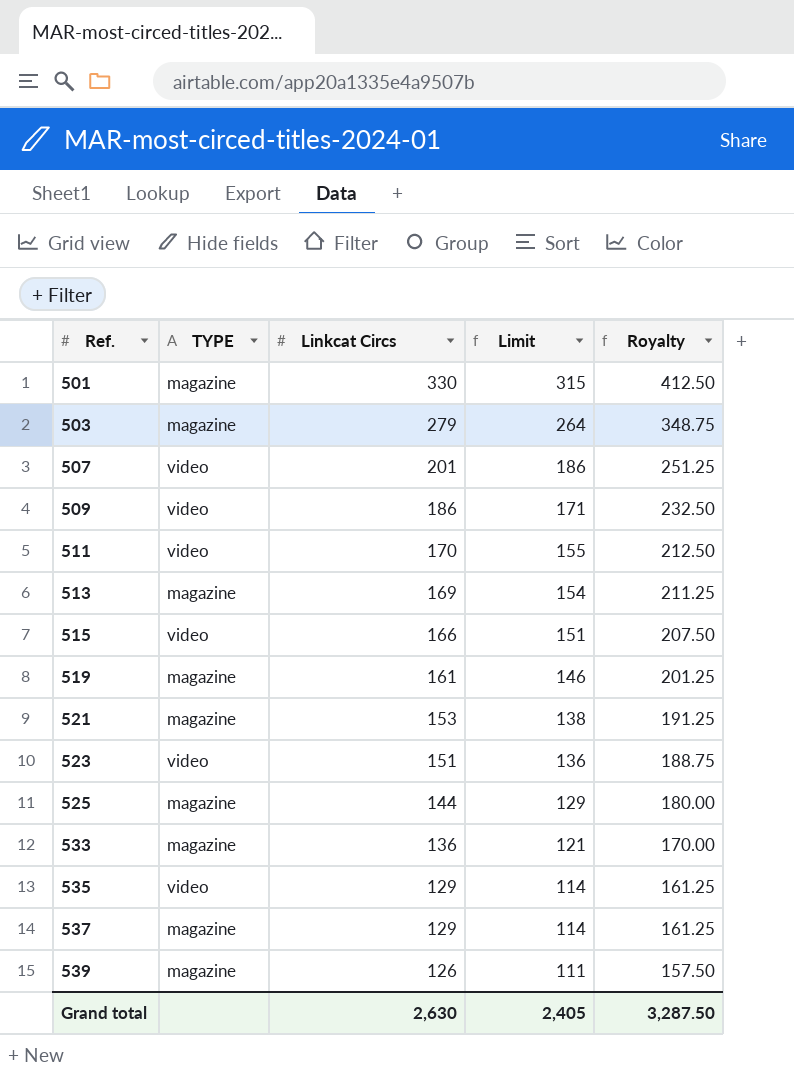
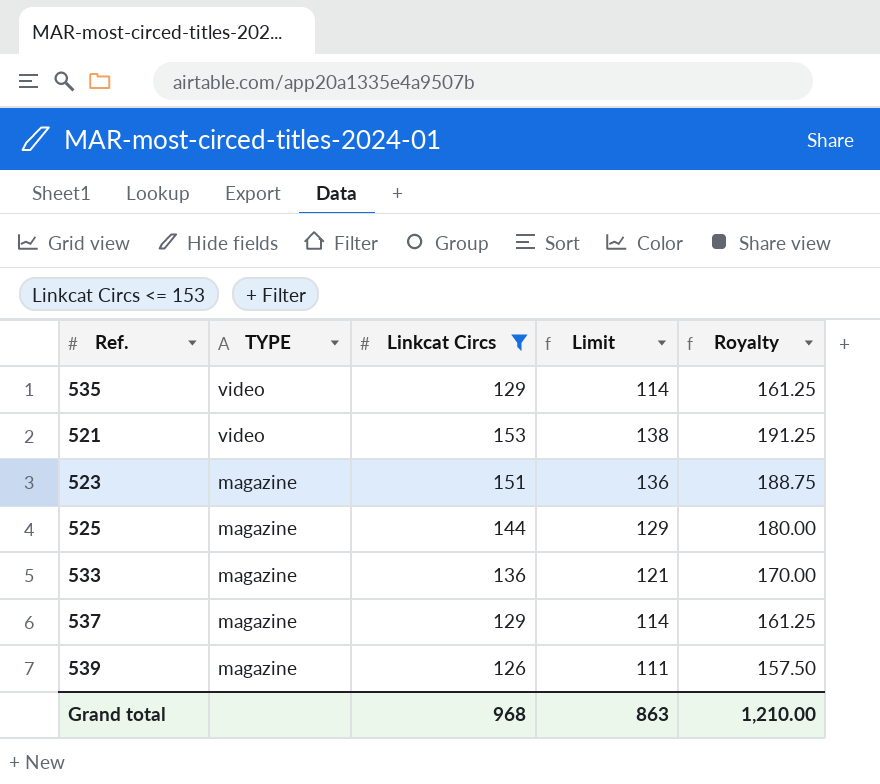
filter: none -> Linkcat Circs <= 153
row order: Ref. ascending -> TYPE descending
521 | TYPE: magazine -> video
523 | TYPE: video -> magazine
Grand total | Linkcat Circs: 2,630 -> 968
Grand total | Limit: 2,405 -> 863
Grand total | Royalty: 3,287.50 -> 1,210.00

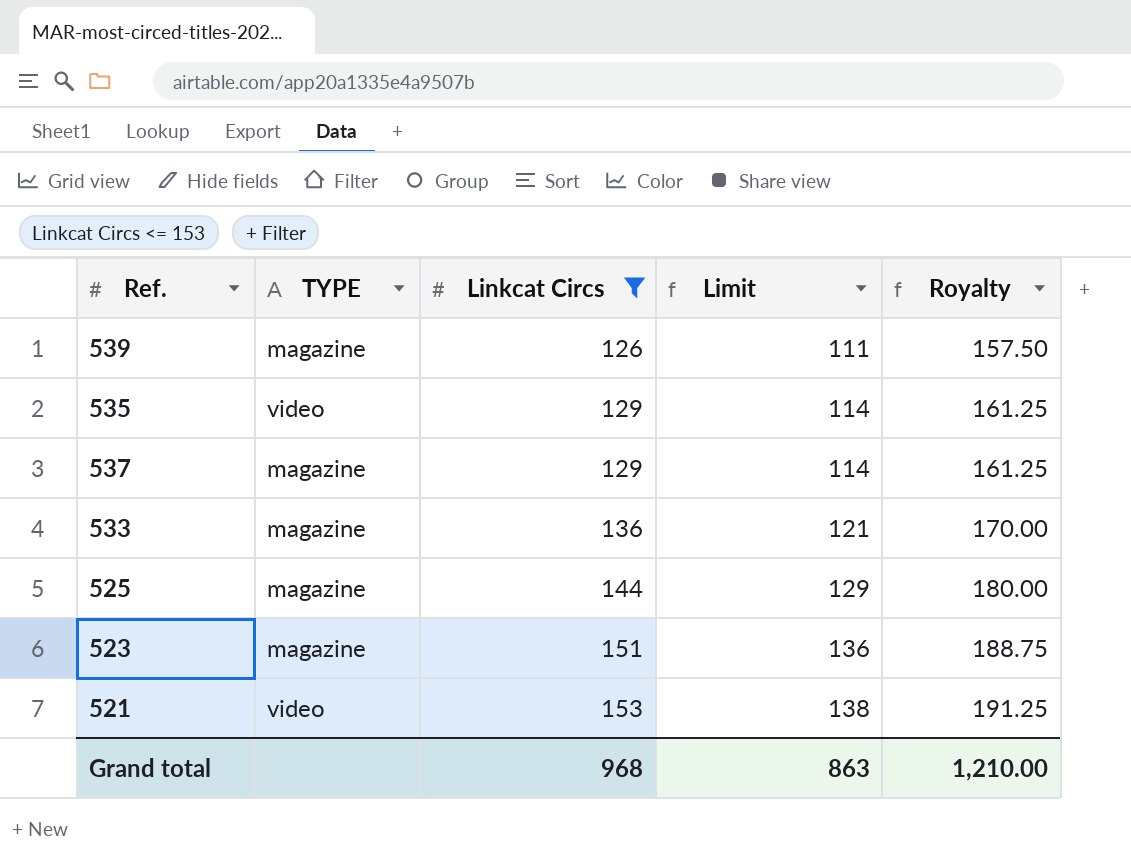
row order: TYPE descending -> Linkcat Circs ascending

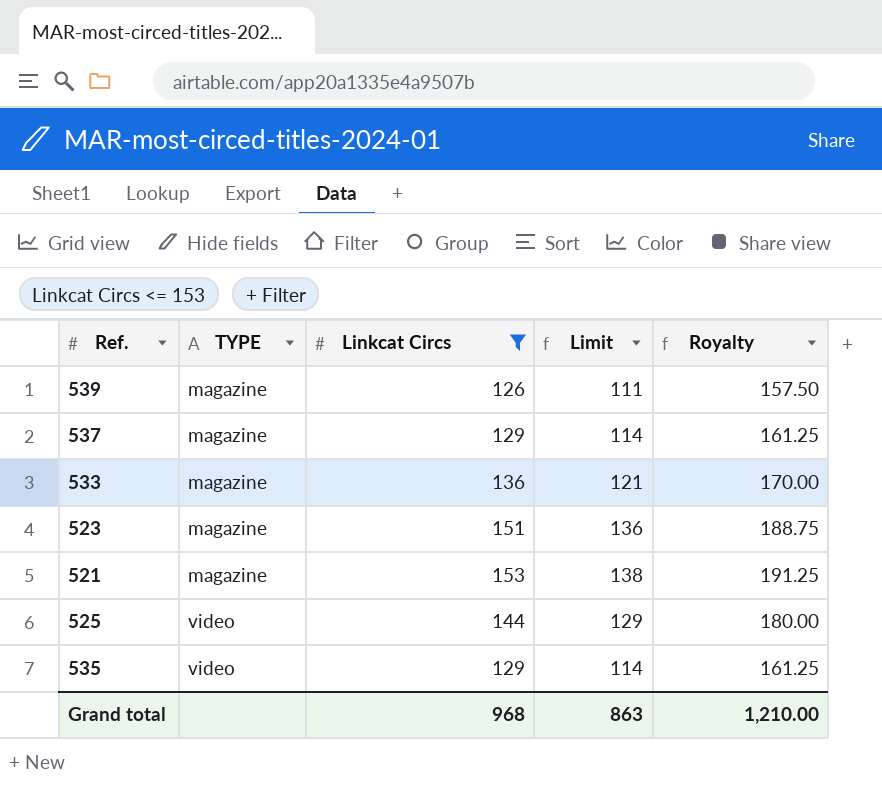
row order: Linkcat Circs ascending -> TYPE ascending
521 | TYPE: video -> magazine
525 | TYPE: magazine -> video

